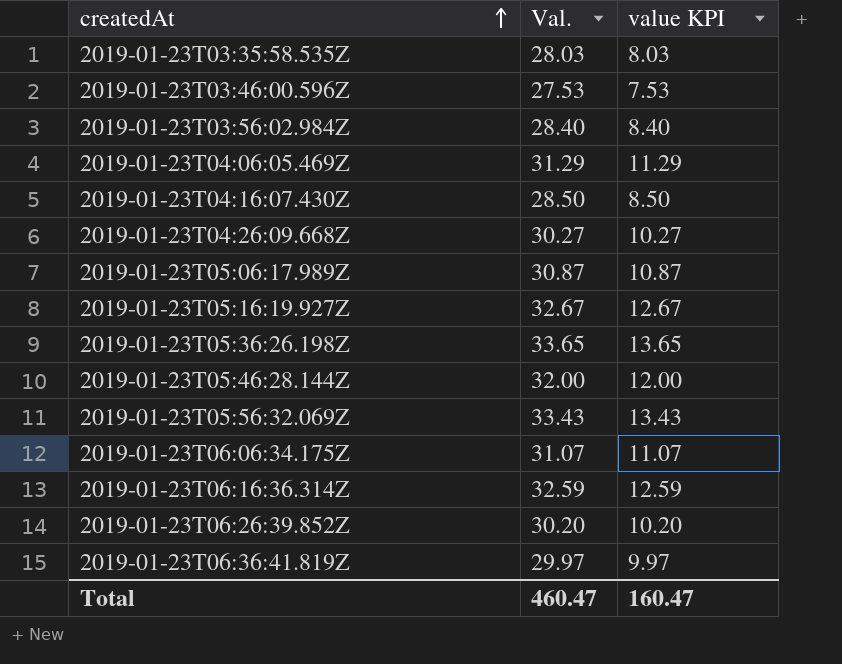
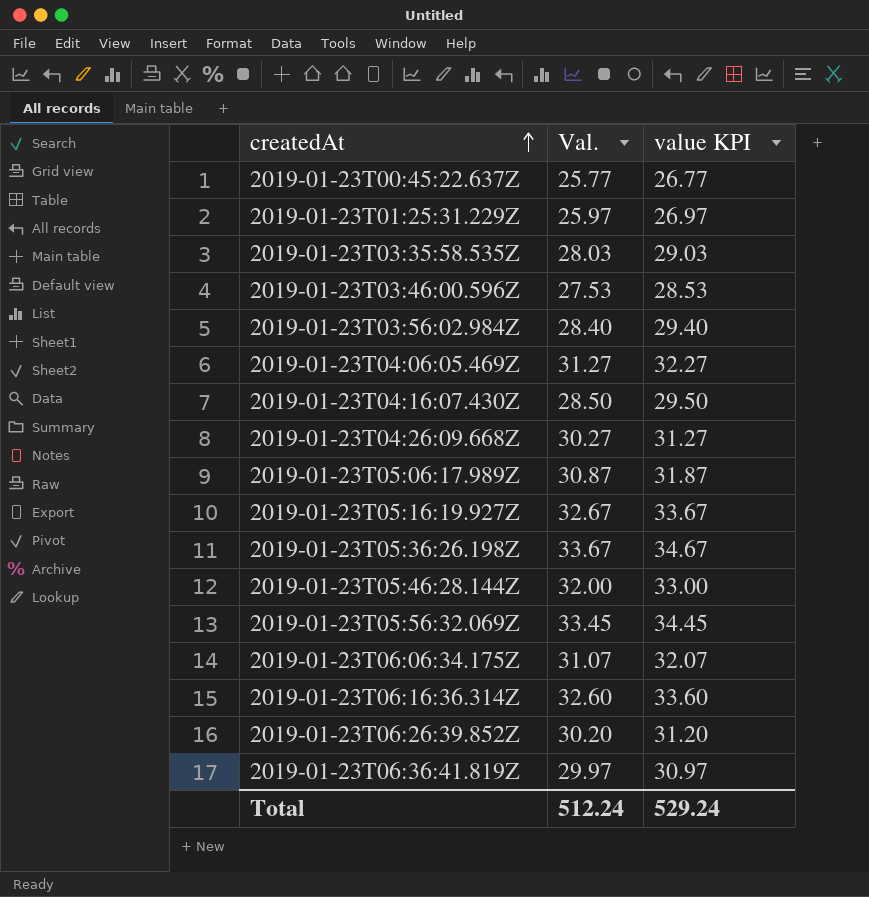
column value KPI | formula: [Val.] - 20 -> [Val.] + 1
row 2019-01-23T00:45:22.637Z: none -> 25.77 | 26.77
row 2019-01-23T01:25:31.229Z: none -> 25.97 | 26.97
2019-01-23T04:06:05.469Z | Val.: 31.29 -> 31.27
2019-01-23T05:36:26.198Z | Val.: 33.65 -> 33.67
2019-01-23T05:56:32.069Z | Val.: 33.43 -> 33.45
2019-01-23T06:16:36.314Z | Val.: 32.59 -> 32.60
Total | Val.: 460.47 -> 512.24
Total | value KPI: 160.47 -> 529.24

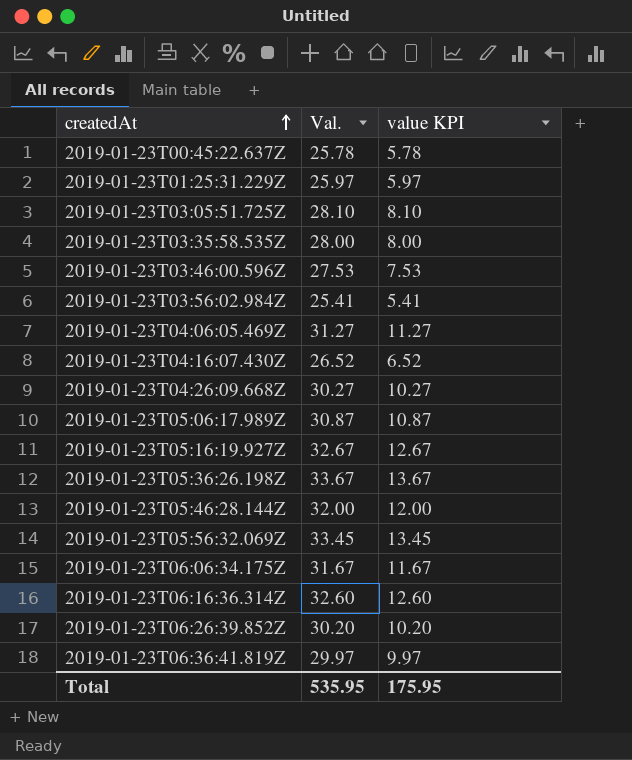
column value KPI | formula: [Val.] + 1 -> [Val.] - 20
2019-01-23T00:45:22.637Z | Val.: 25.77 -> 25.78
row 2019-01-23T03:05:51.725Z: none -> 28.10 | 8.10
2019-01-23T03:35:58.535Z | Val.: 28.03 -> 28.00
2019-01-23T03:56:02.984Z | Val.: 28.40 -> 25.41
2019-01-23T04:16:07.430Z | Val.: 28.50 -> 26.52
2019-01-23T06:06:34.175Z | Val.: 31.07 -> 31.67
Total | Val.: 512.24 -> 535.95
Total | value KPI: 529.24 -> 175.95

